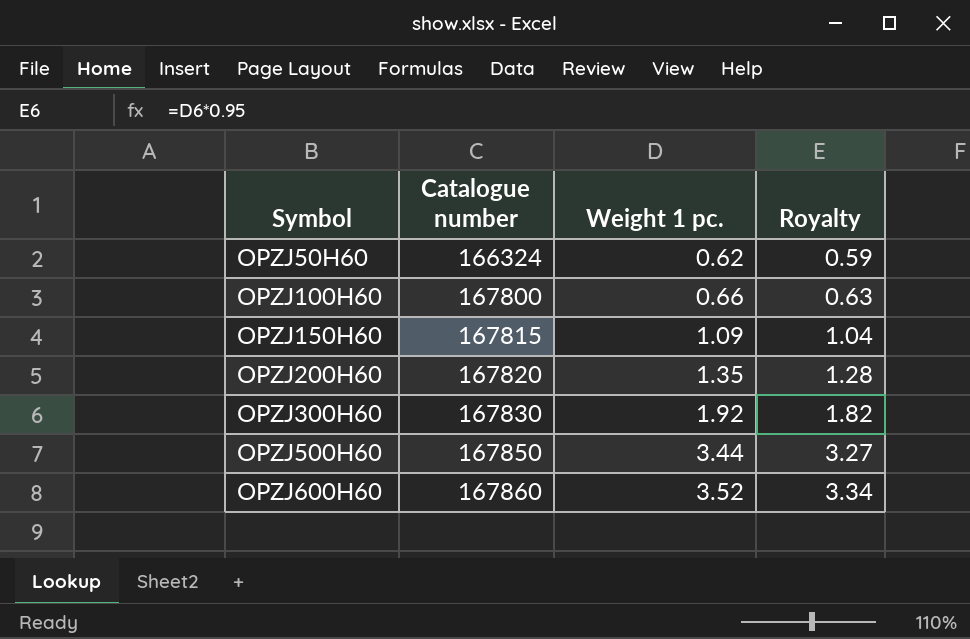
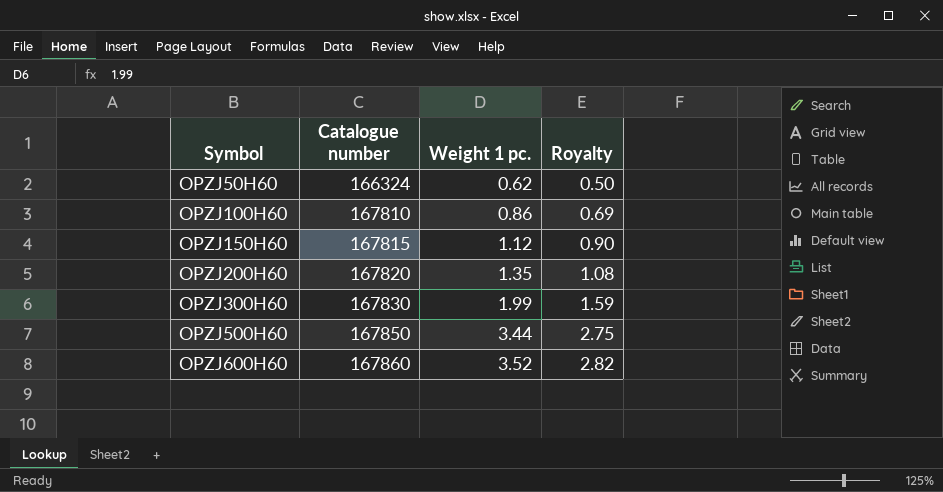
column Royalty | formula: [Weight 1 pc.] * 0.95 -> [Weight 1 pc.] * 0.8
OPZJ100H60 | Catalogue number: 167800 -> 167810
OPZJ100H60 | Weight 1 pc.: 0.66 -> 0.86
OPZJ150H60 | Weight 1 pc.: 1.09 -> 1.12
OPZJ300H60 | Weight 1 pc.: 1.92 -> 1.99

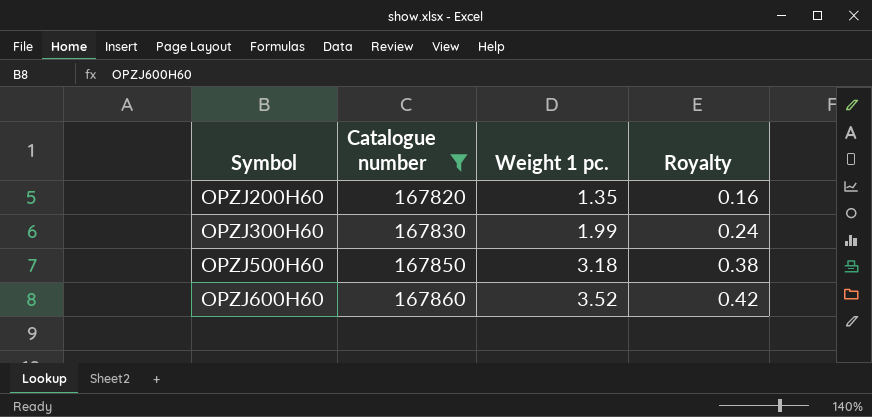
filter: none -> Catalogue number >= 167820
column Royalty | formula: [Weight 1 pc.] * 0.8 -> [Weight 1 pc.] * 0.12
OPZJ500H60 | Weight 1 pc.: 3.44 -> 3.18

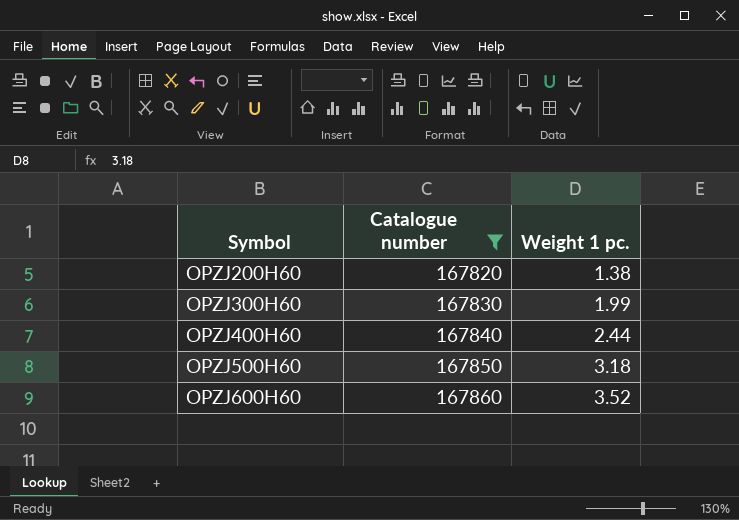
column Royalty | formula: [Weight 1 pc.] * 0.12 -> none
OPZJ200H60 | Weight 1 pc.: 1.35 -> 1.38
row OPZJ400H60: none -> 167840 | 2.44

